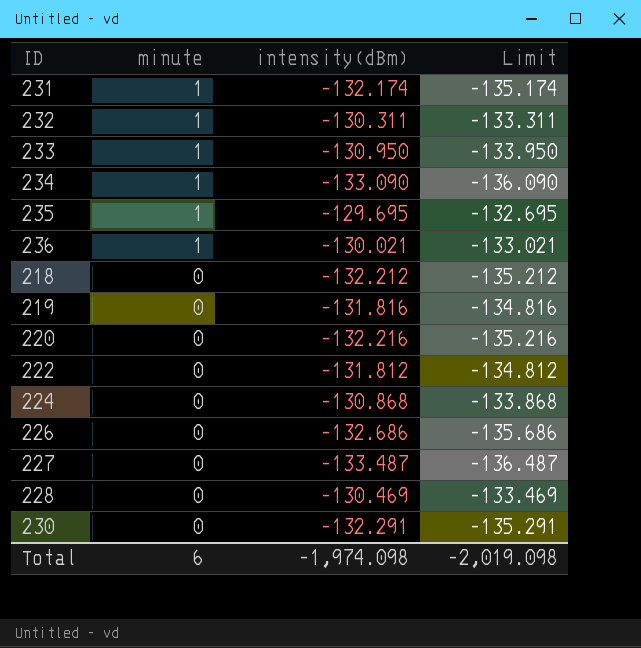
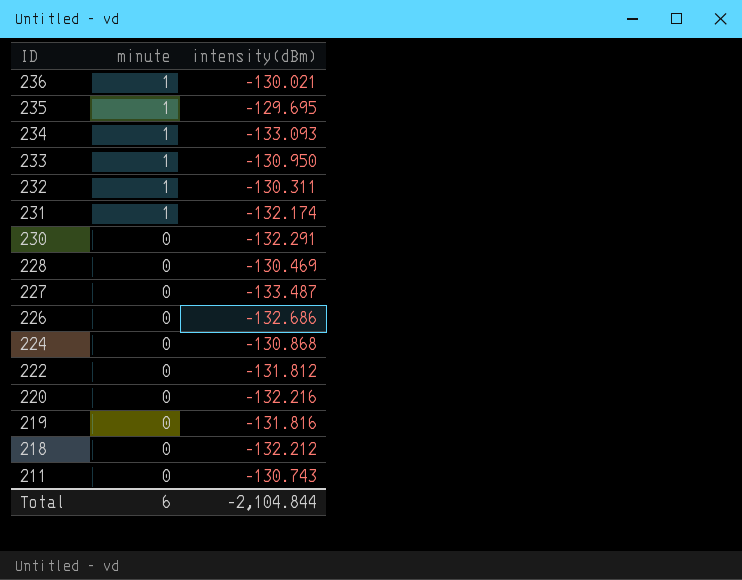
row order: minute descending -> ID descending
column Limit | formula: [intensity(dBm)] - 3 -> none
234 | intensity(dBm): -133.090 -> -133.093
row 211: none -> 0 | -130.743
Total | intensity(dBm): -1,974.098 -> -2,104.844

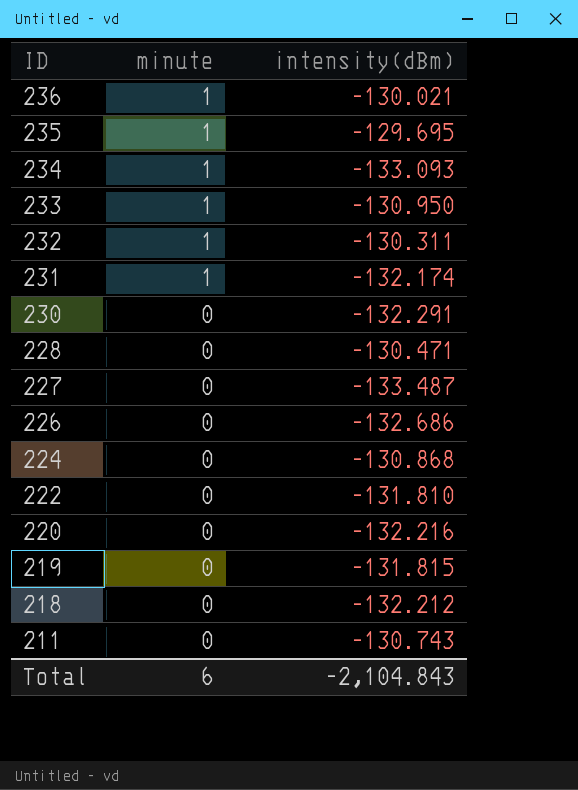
228 | intensity(dBm): -130.469 -> -130.471
222 | intensity(dBm): -131.812 -> -131.810
219 | intensity(dBm): -131.816 -> -131.815
Total | intensity(dBm): -2,104.844 -> -2,104.843

